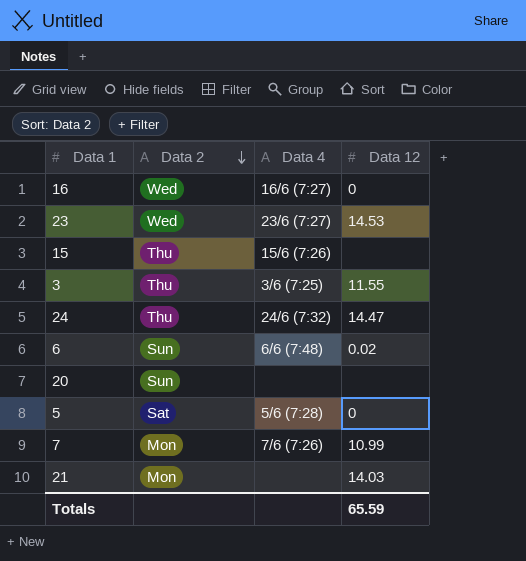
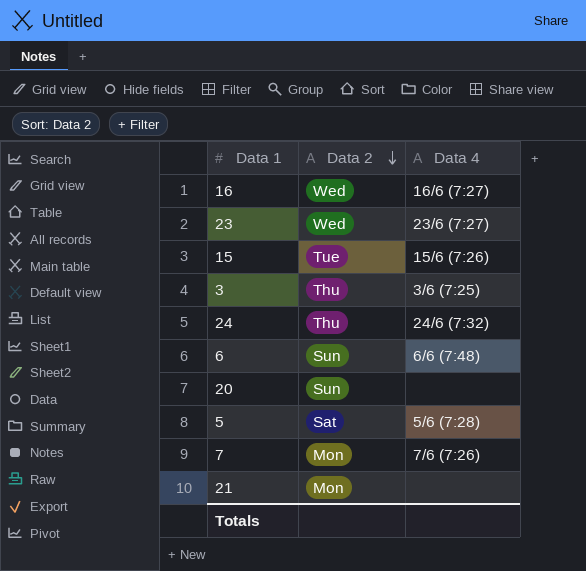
column Data 12 | position: 4 -> none
15 | Data 2: Thu -> Tue

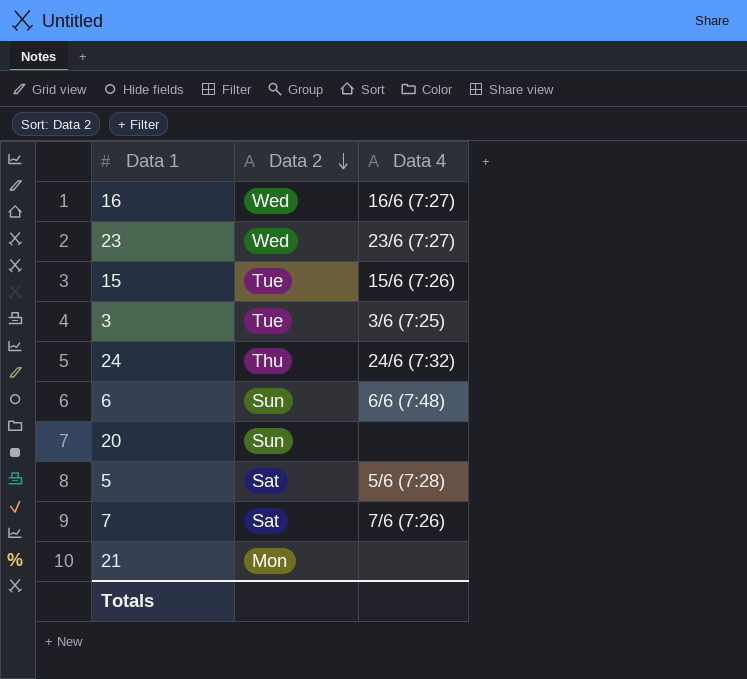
3 | Data 2: Thu -> Tue
7 | Data 2: Mon -> Sat

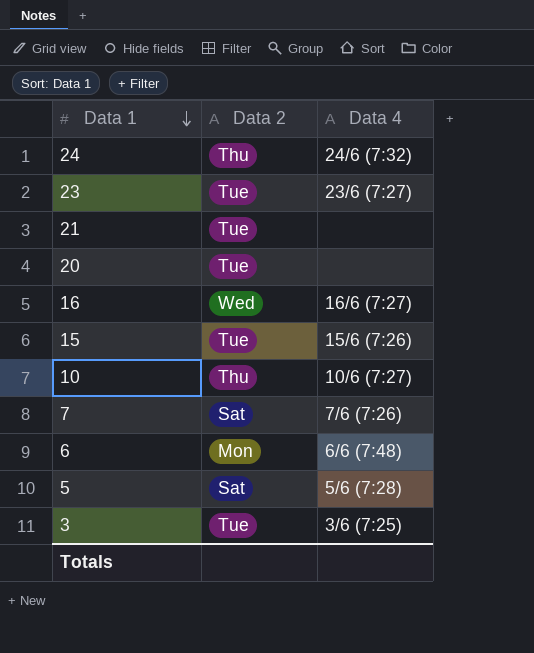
row order: Data 2 descending -> Data 1 descending
23 | Data 2: Wed -> Tue
21 | Data 2: Mon -> Tue
20 | Data 2: Sun -> Tue
row 10: none -> Thu | 10/6 (7:27)
6 | Data 2: Sun -> Mon

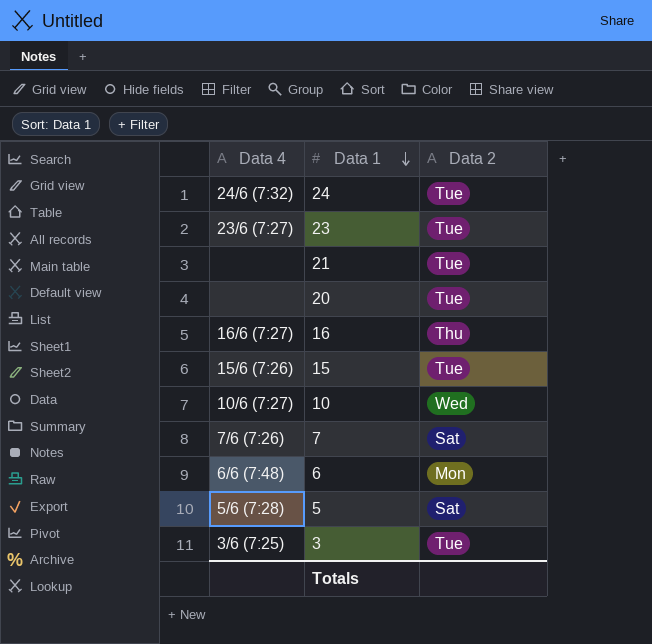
column Data 4 | position: 3 -> 1
24 | Data 2: Thu -> Tue
16 | Data 2: Wed -> Thu
10 | Data 2: Thu -> Wed

